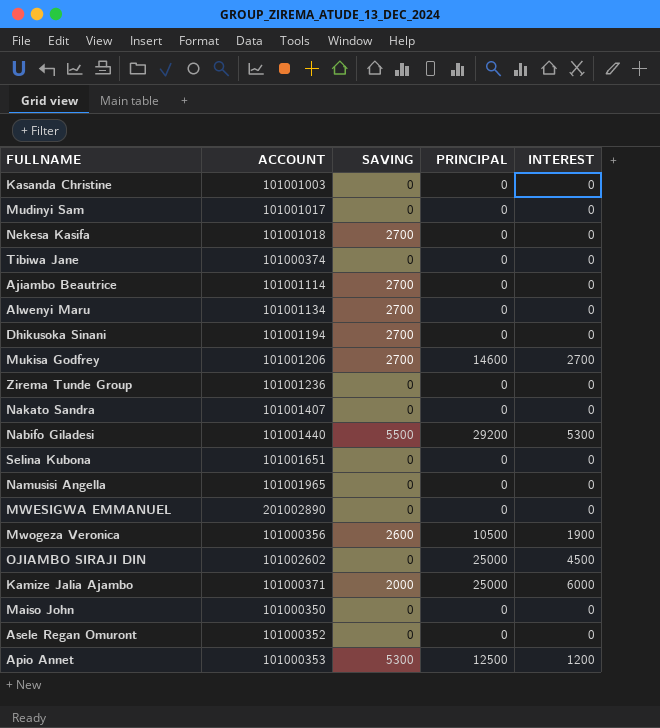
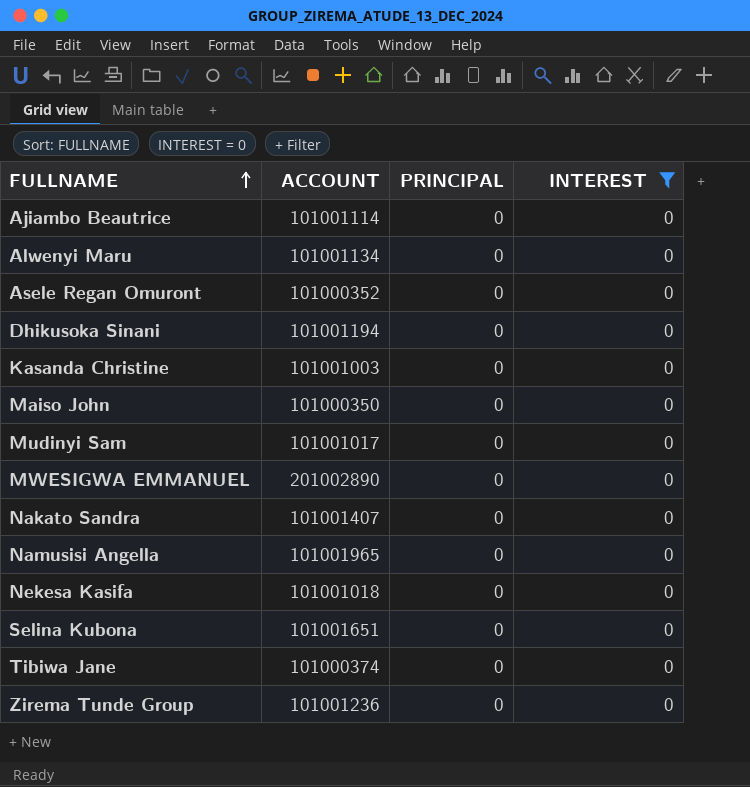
filter: none -> INTEREST = 0
row order: none -> FULLNAME ascending
column SAVING | position: 3 -> none

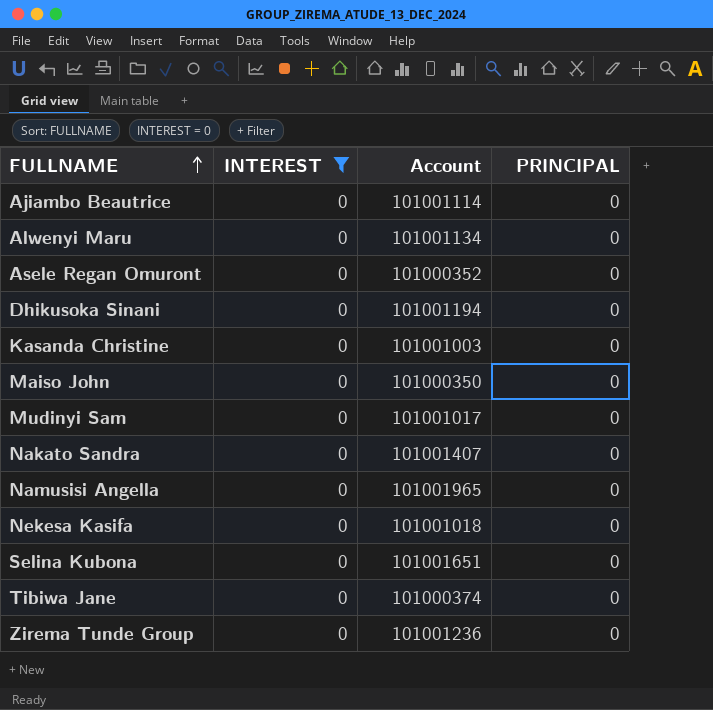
column INTEREST | position: 4 -> 2
column name: ACCOUNT -> Account
row MWESIGWA EMMANUEL: 201002890 | 0 | 0 -> none

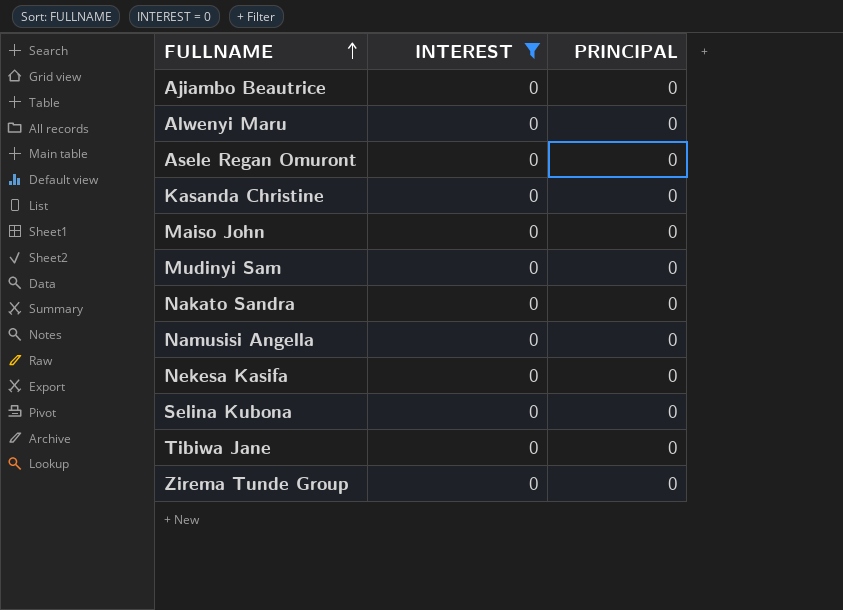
column Account | position: 3 -> none
row Dhikusoka Sinani: 0 | 101001194 | 0 -> none

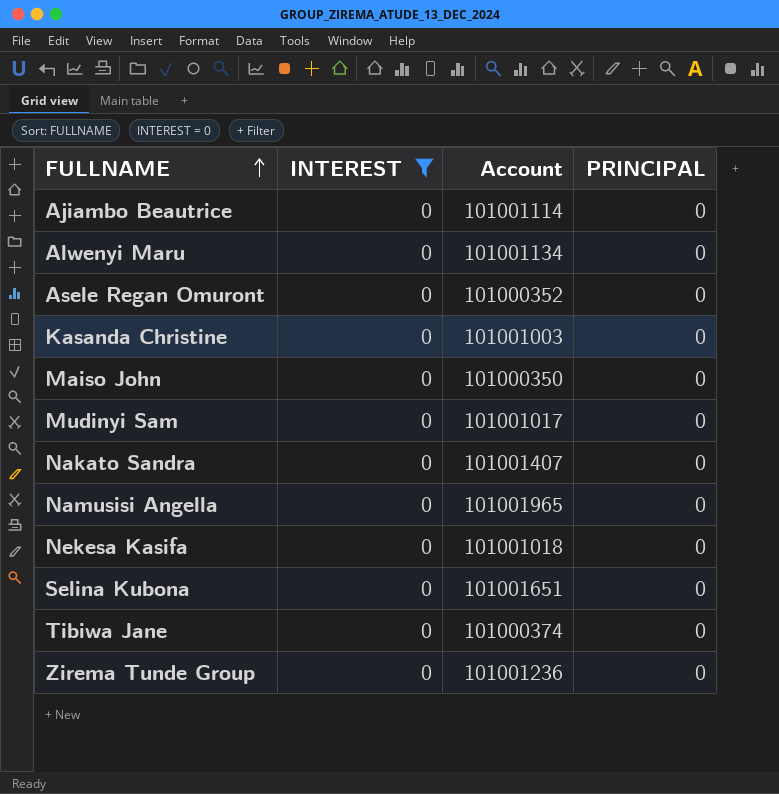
column Account | position: none -> 3

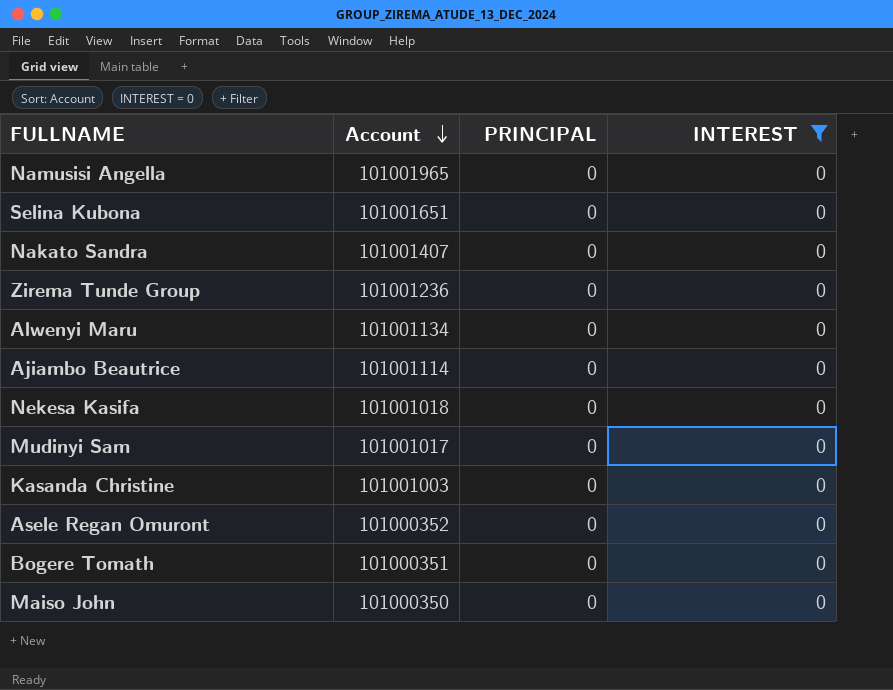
row order: FULLNAME ascending -> Account descending
column INTEREST | position: 2 -> 4
row Tibiwa Jane: 0 | 101000374 | 0 -> none
row Bogere Tomath: none -> 101000351 | 0 | 0

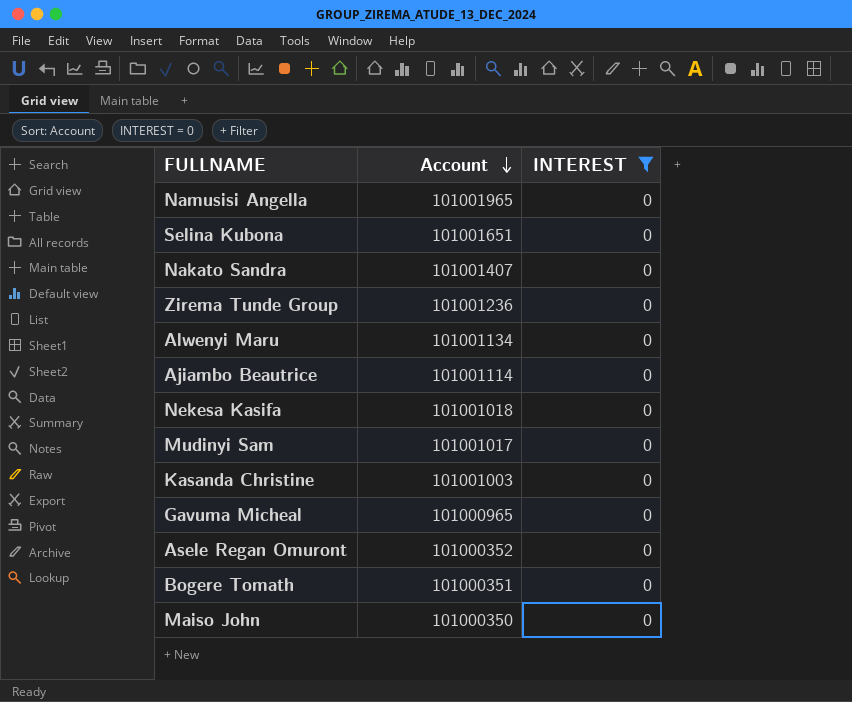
column PRINCIPAL | position: 3 -> none
row Gavuma Micheal: none -> 101000965 | 0

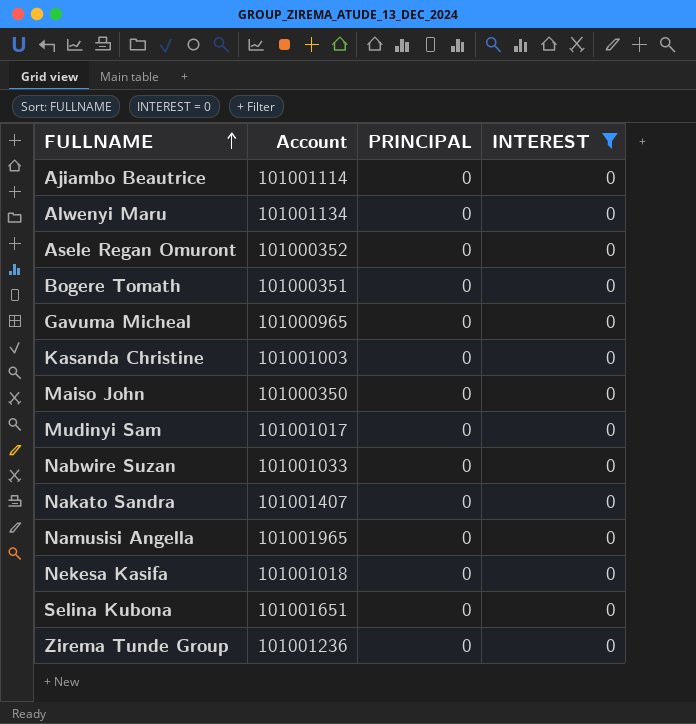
row order: Account descending -> FULLNAME ascending
column PRINCIPAL | position: none -> 3
row Nabwire Suzan: none -> 101001033 | 0 | 0

